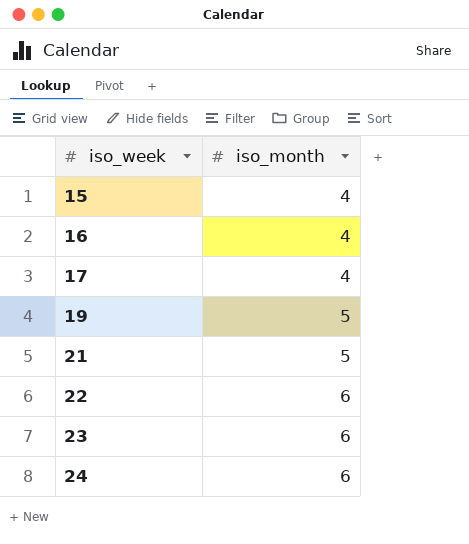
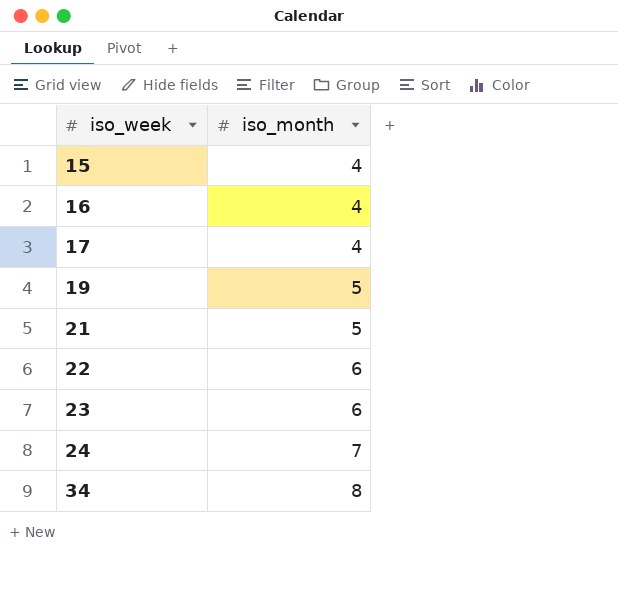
24 | iso_month: 6 -> 7
row 34: none -> 8

